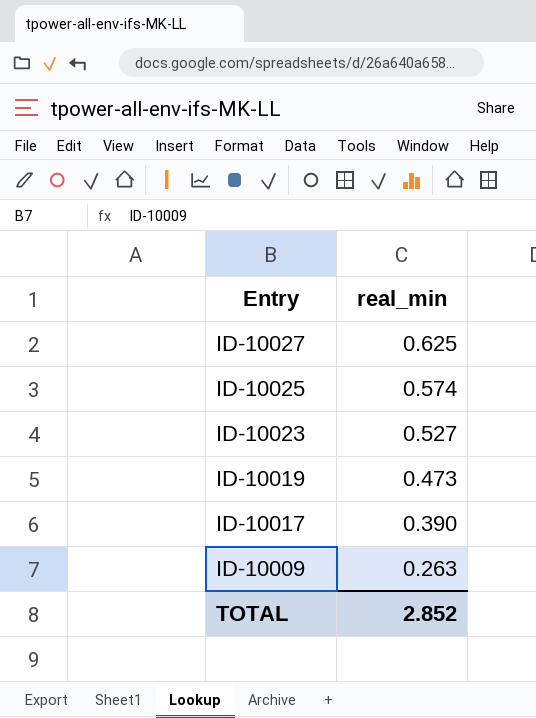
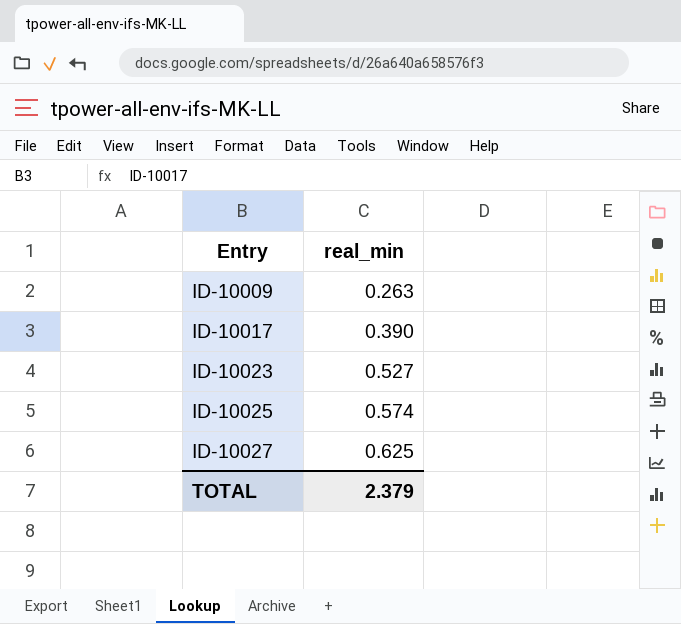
row order: Entry descending -> Entry ascending
row ID-10019: 0.473 -> none
TOTAL | real_min: 2.852 -> 2.379

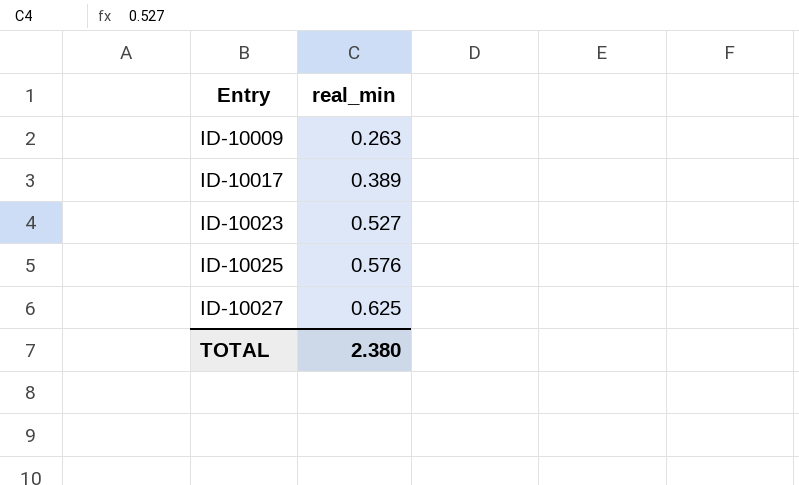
ID-10017 | real_min: 0.390 -> 0.389
ID-10025 | real_min: 0.574 -> 0.576
TOTAL | real_min: 2.379 -> 2.380

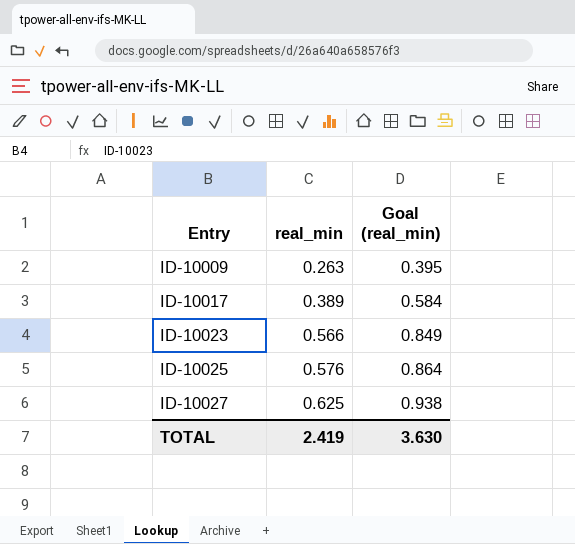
column Goal (real_min) | formula: none -> [real_min] * 1.5
ID-10023 | real_min: 0.527 -> 0.566
TOTAL | real_min: 2.380 -> 2.419

